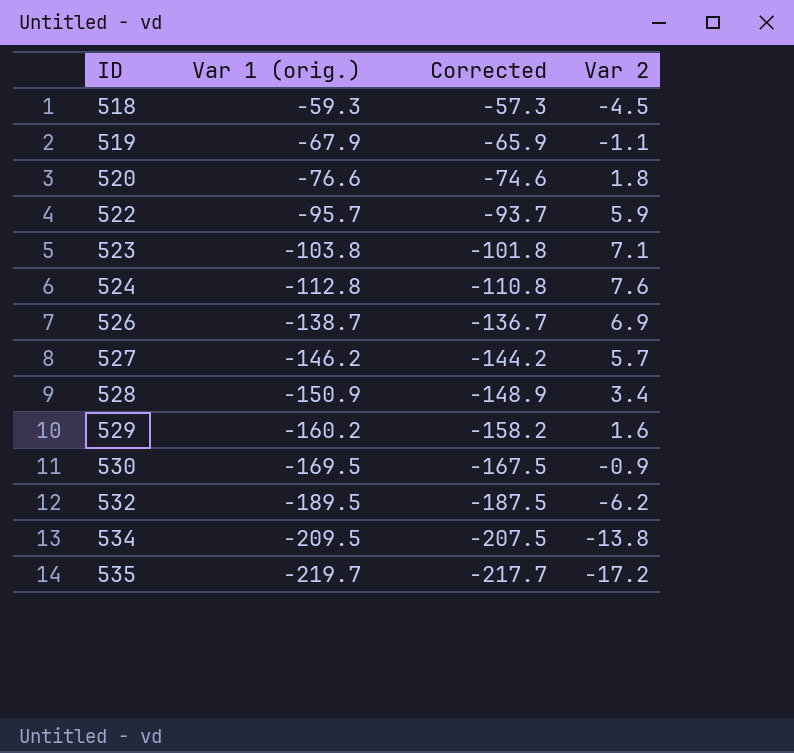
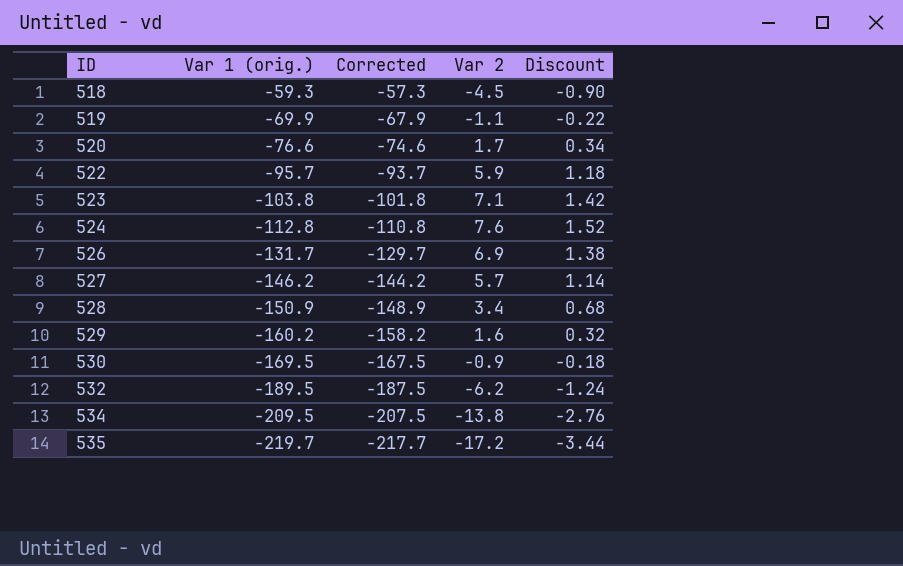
column Discount | formula: none -> [Var 2] * 0.2
519 | Var 1 (orig.): -67.9 -> -69.9
519 | Corrected: -65.9 -> -67.9
520 | Var 2: 1.8 -> 1.7
526 | Var 1 (orig.): -138.7 -> -131.7
526 | Corrected: -136.7 -> -129.7

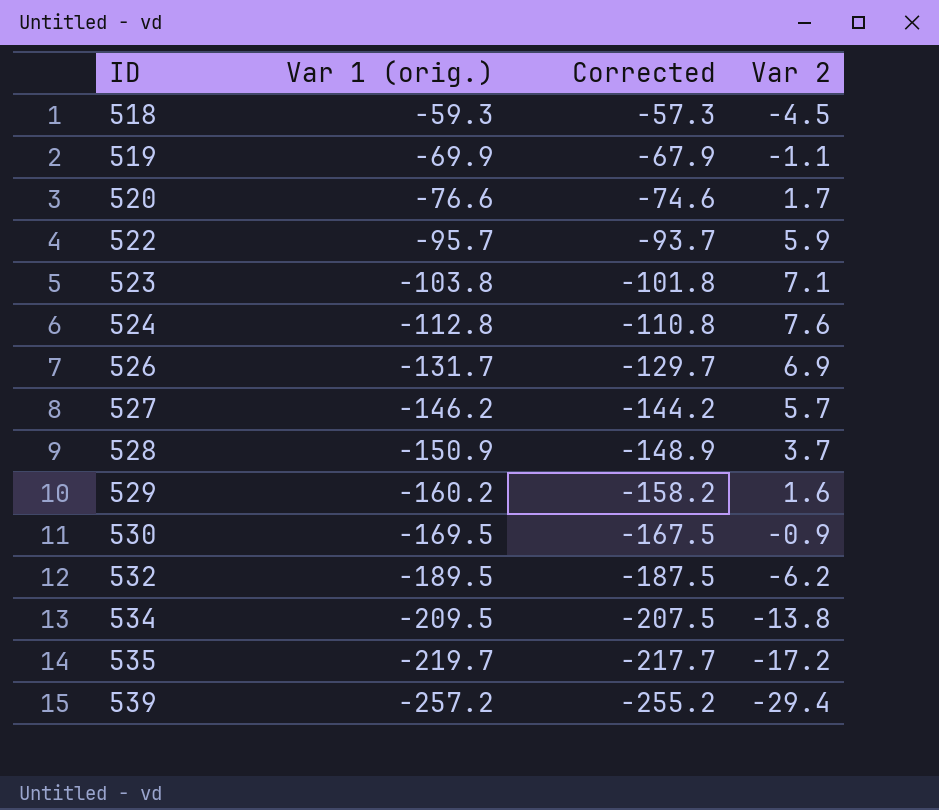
column Discount | formula: [Var 2] * 0.2 -> none
528 | Var 2: 3.4 -> 3.7
row 539: none -> -257.2 | -255.2 | -29.4

